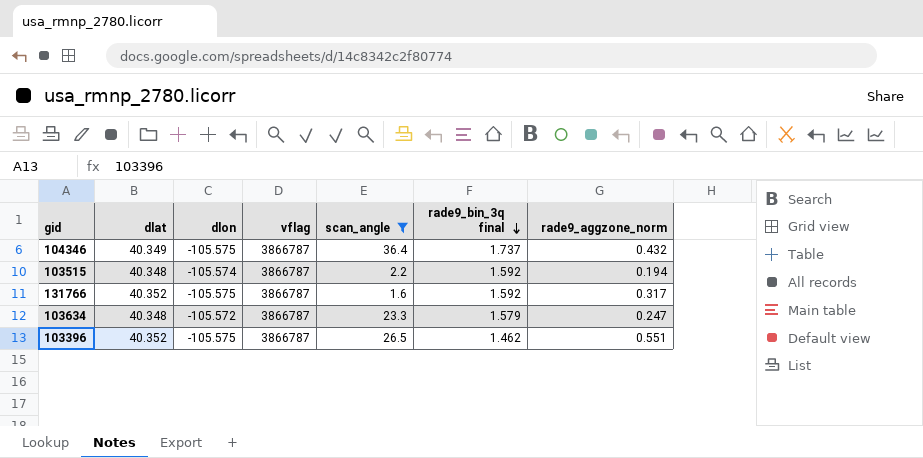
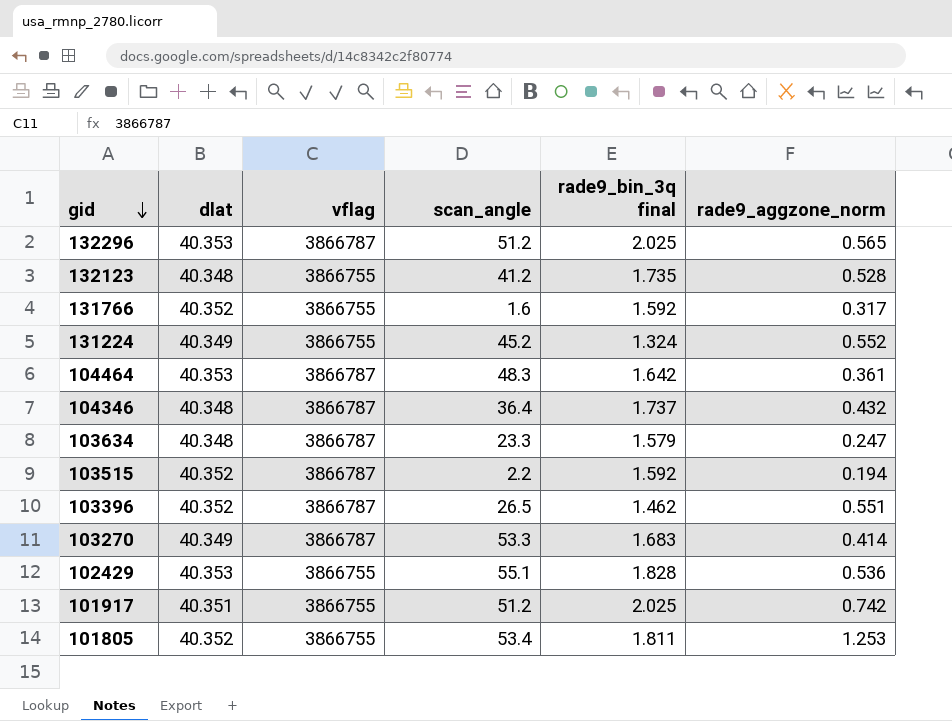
filter: scan_angle <= 36.4 -> none
row order: rade9_bin_3q final descending -> gid descending
column dlon | position: 3 -> none
131766 | vflag: 3866787 -> 3866755
104346 | dlat: 40.349 -> 40.348
103515 | dlat: 40.348 -> 40.352

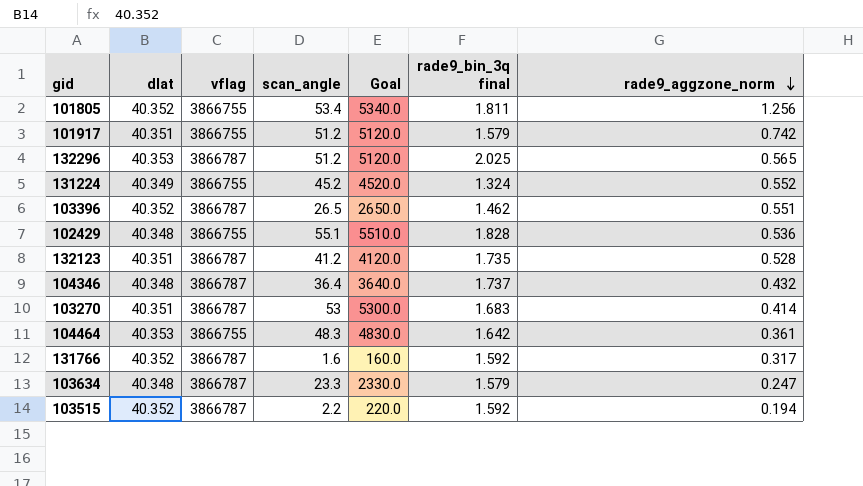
row order: gid descending -> rade9_aggzone_norm descending
column Goal | formula: none -> [scan_angle] * 100
101805 | rade9_aggzone_norm: 1.253 -> 1.256
101917 | rade9_bin_3q final: 2.025 -> 1.579
102429 | dlat: 40.353 -> 40.348
132123 | dlat: 40.348 -> 40.351
132123 | vflag: 3866755 -> 3866787
103270 | dlat: 40.349 -> 40.351
103270 | scan_angle: 53.3 -> 53
104464 | vflag: 3866787 -> 3866755
131766 | vflag: 3866755 -> 3866787

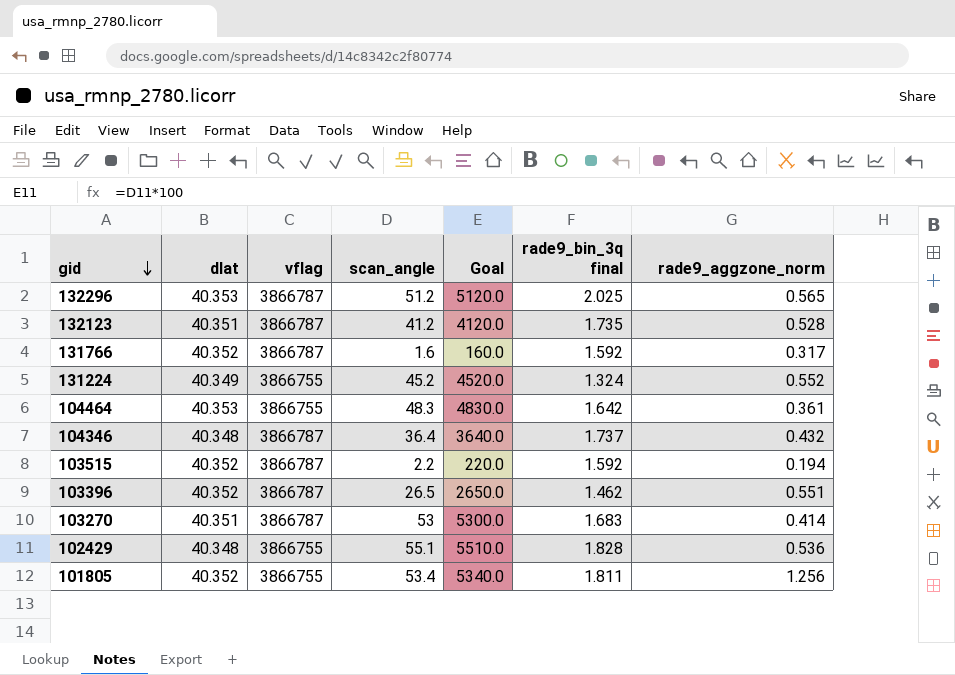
row order: rade9_aggzone_norm descending -> gid descending
row 101917: 40.351 | 3866755 | 51.2 | 5120.0 | 1.579 | 0.742 -> none
row 103634: 40.348 | 3866787 | 23.3 | 2330.0 | 1.579 | 0.247 -> none

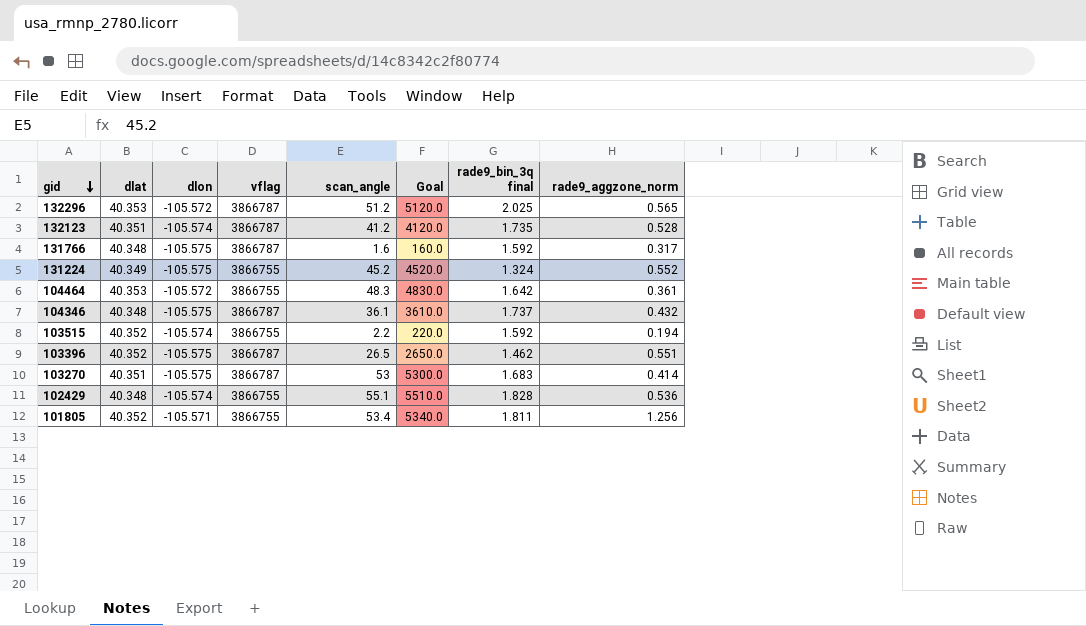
column dlon | position: none -> 3
131766 | dlat: 40.352 -> 40.348
104346 | scan_angle: 36.4 -> 36.1
104346 | Goal: 3640.0 -> 3610.0
103515 | vflag: 3866787 -> 3866755

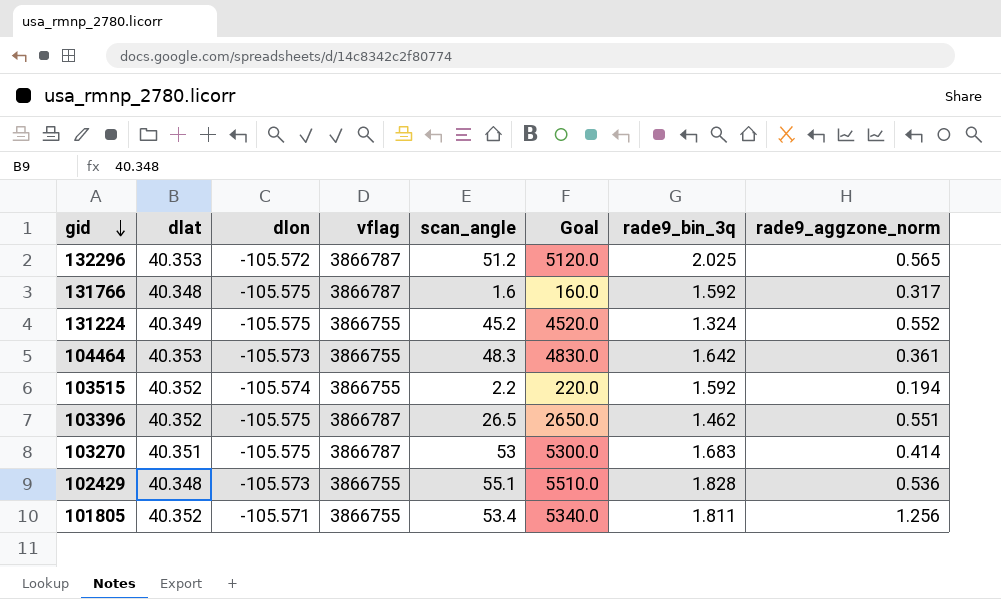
column name: rade9_bin_3q final -> rade9_bin_3q
row 132123: 40.351 | -105.574 | 3866787 | 41.2 | 4120.0 | 1.735 | 0.528 -> none
row 104346: 40.348 | -105.575 | 3866787 | 36.1 | 3610.0 | 1.737 | 0.432 -> none
104464 | dlon: -105.572 -> -105.573
102429 | dlon: -105.574 -> -105.573

